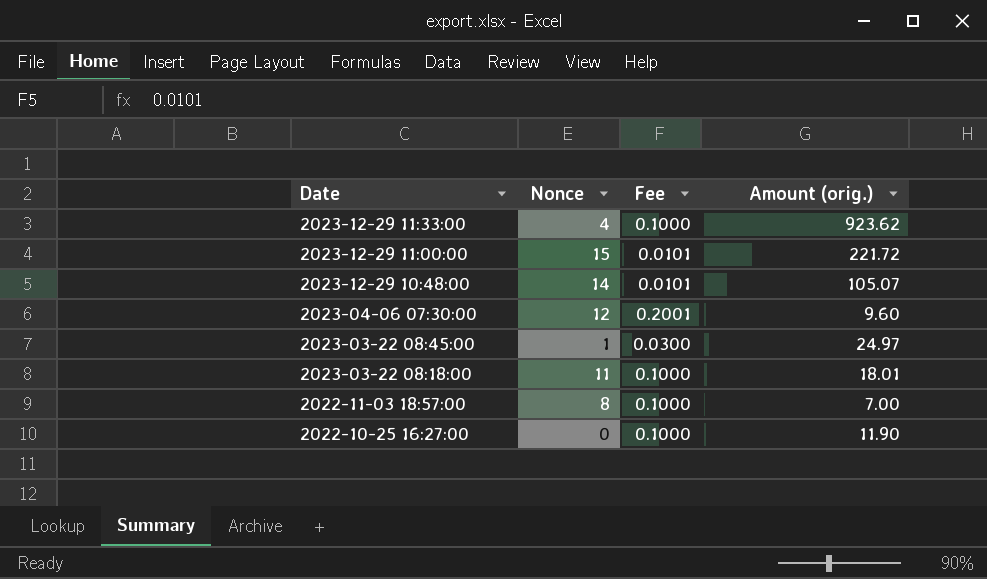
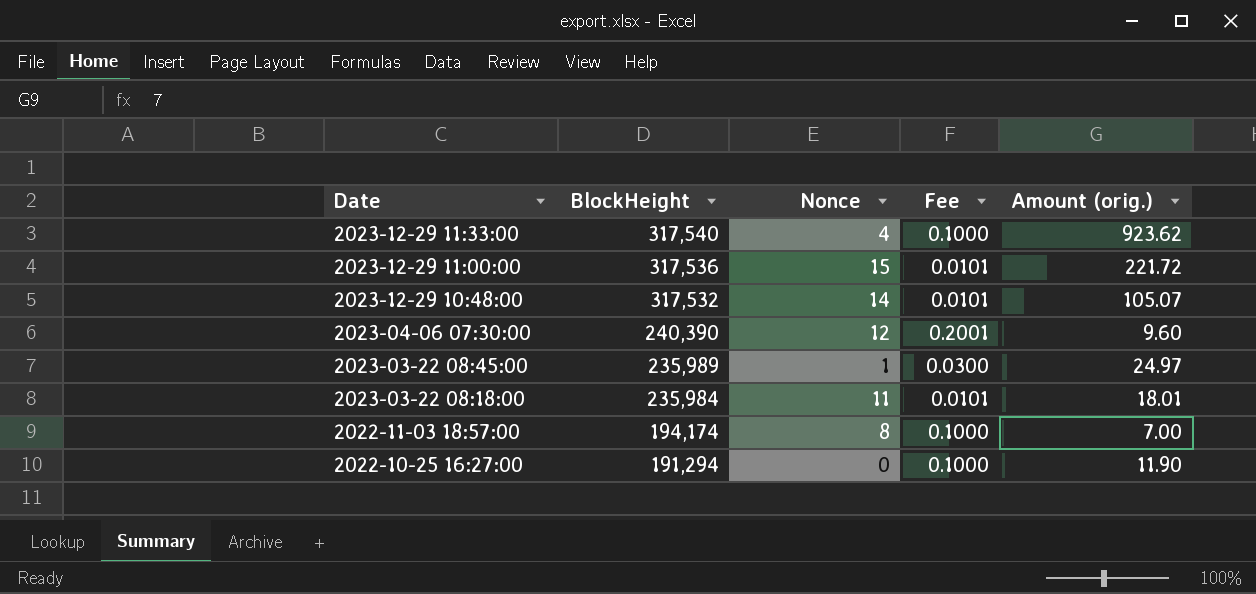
column BlockHeight | position: none -> 2
2023-03-22 08:18:00 | Fee: 0.1000 -> 0.0101

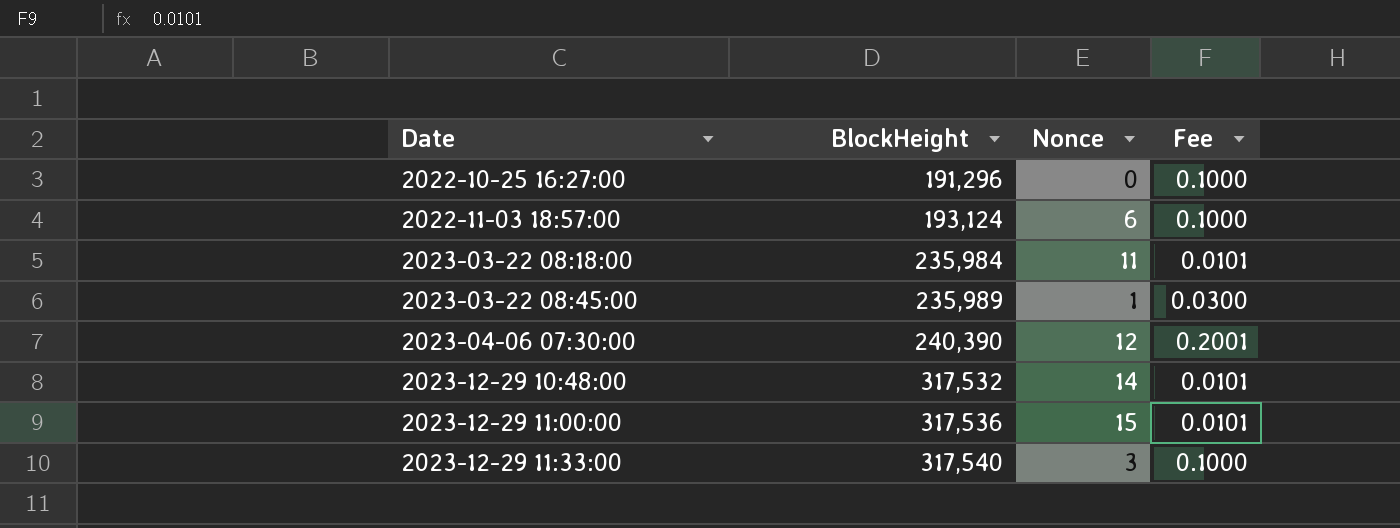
row order: Date descending -> Date ascending
column Amount (orig.) | position: 5 -> none
2022-10-25 16:27:00 | BlockHeight: 191,294 -> 191,296
2022-11-03 18:57:00 | BlockHeight: 194,174 -> 193,124
2022-11-03 18:57:00 | Nonce: 8 -> 6
2023-12-29 11:33:00 | Nonce: 4 -> 3

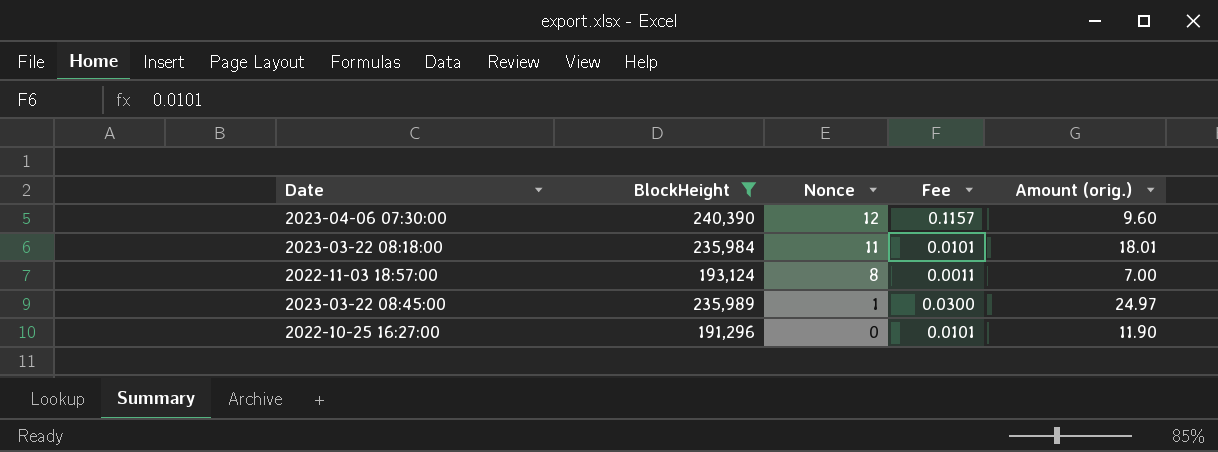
filter: none -> BlockHeight <= 240,390
row order: Date ascending -> Nonce descending
column Amount (orig.) | position: none -> 5
2023-04-06 07:30:00 | Fee: 0.2001 -> 0.1157
2022-11-03 18:57:00 | Nonce: 6 -> 8
2022-11-03 18:57:00 | Fee: 0.1000 -> 0.0011
2022-10-25 16:27:00 | Fee: 0.1000 -> 0.0101

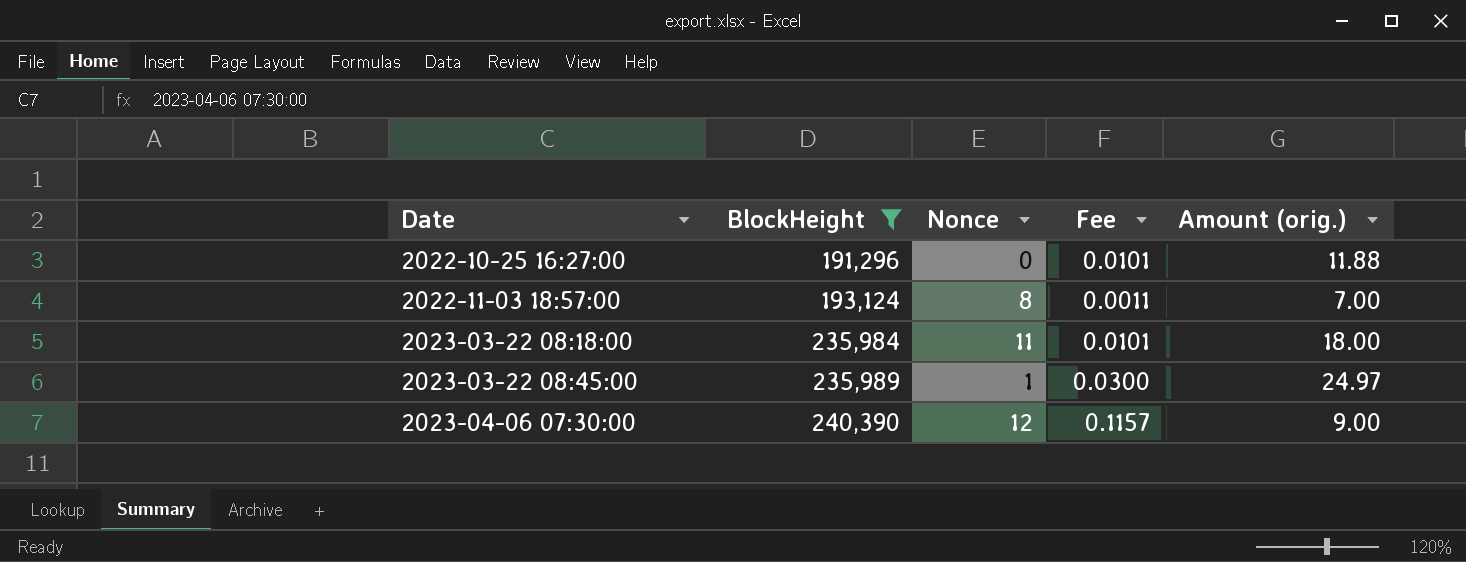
row order: Nonce descending -> Date ascending
2022-10-25 16:27:00 | Amount (orig.): 11.90 -> 11.88
2023-03-22 08:18:00 | Amount (orig.): 18.01 -> 18.00
2023-04-06 07:30:00 | Amount (orig.): 9.60 -> 9.00

